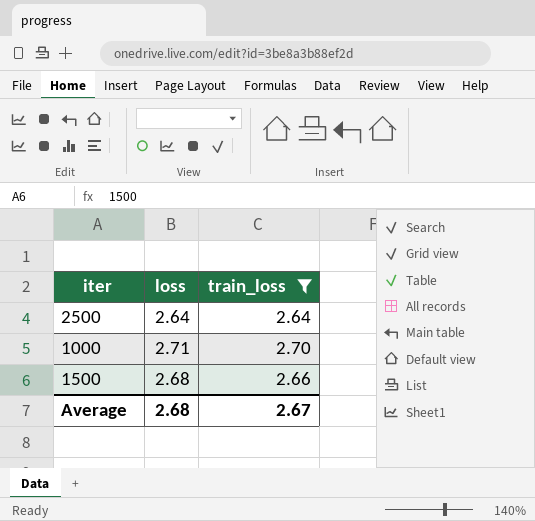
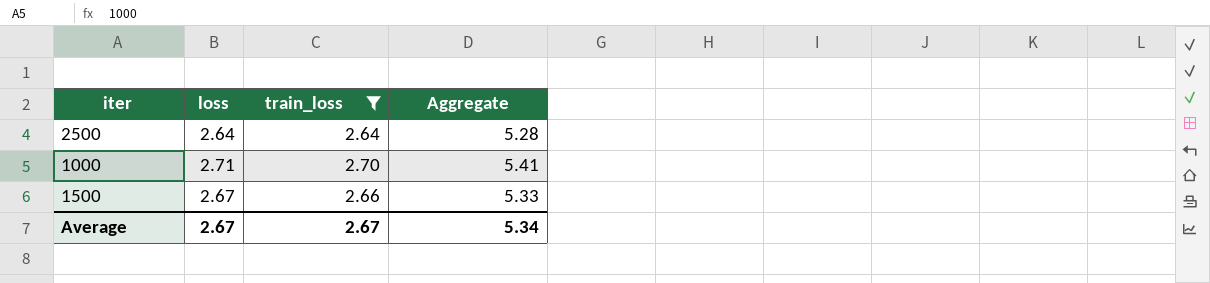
column Aggregate | formula: none -> [loss] + [train_loss]
1500 | loss: 2.68 -> 2.67
Average | loss: 2.68 -> 2.67

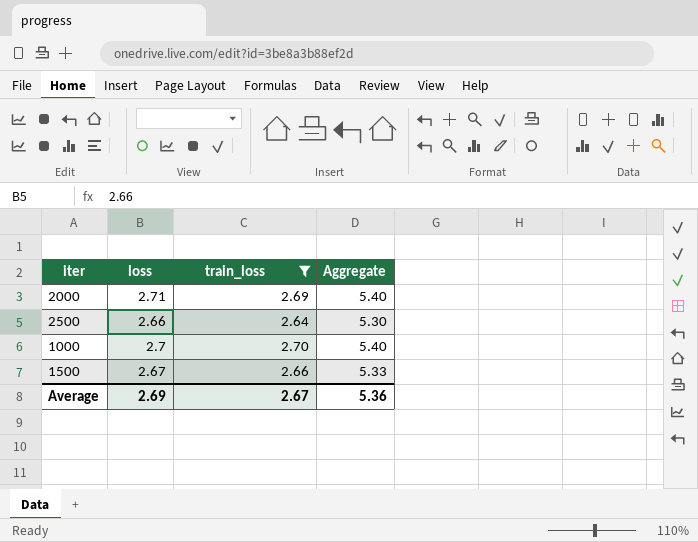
row 2000: none -> 2.71 | 2.69 | 5.40
2500 | loss: 2.64 -> 2.66
2500 | Aggregate: 5.28 -> 5.30
1000 | loss: 2.71 -> 2.7
1000 | Aggregate: 5.41 -> 5.40
Average | loss: 2.67 -> 2.69
Average | Aggregate: 5.34 -> 5.36

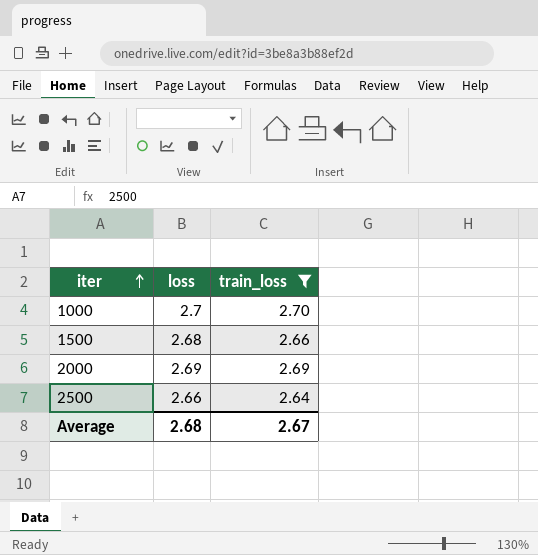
row order: none -> iter ascending
column Aggregate | formula: [loss] + [train_loss] -> none
1500 | loss: 2.67 -> 2.68
2000 | loss: 2.71 -> 2.69
Average | loss: 2.69 -> 2.68

